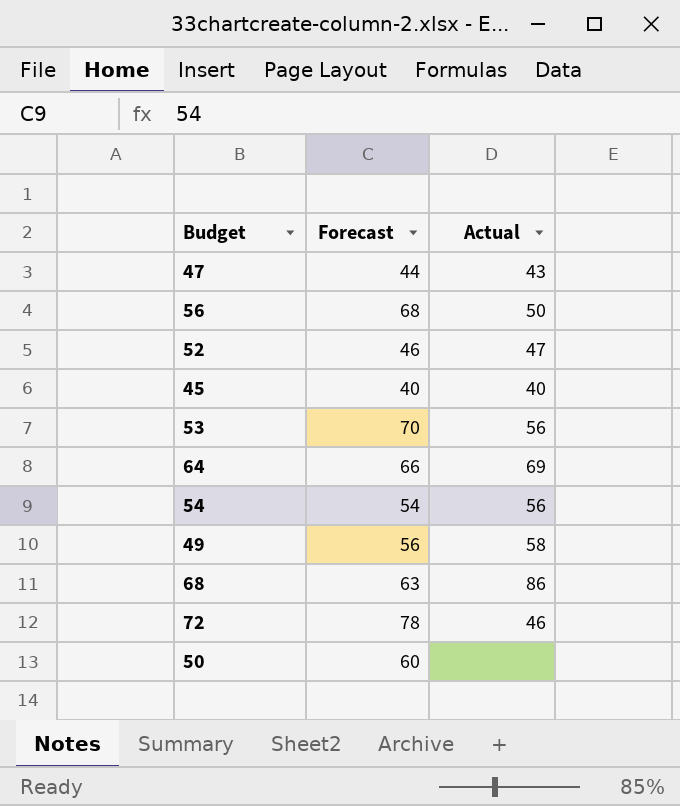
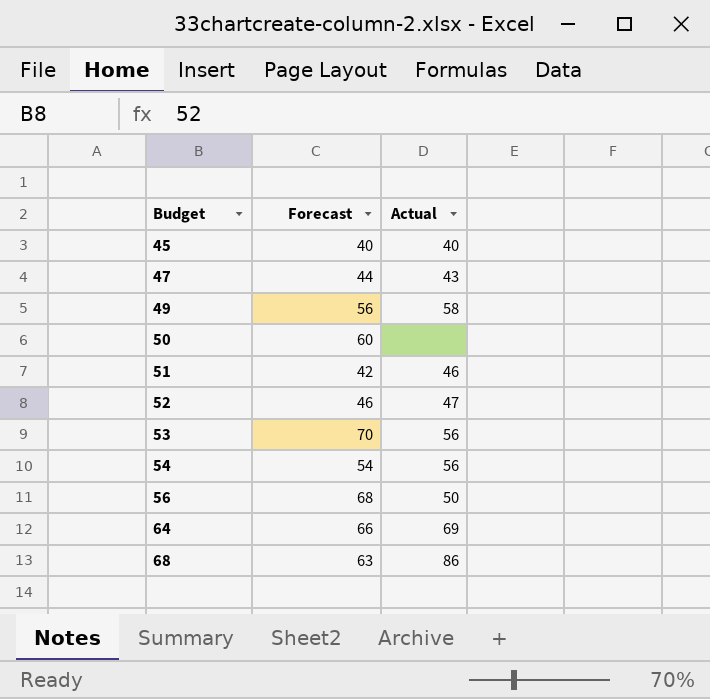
row order: none -> Budget ascending
row 72: 78 | 46 -> none
row 51: none -> 42 | 46

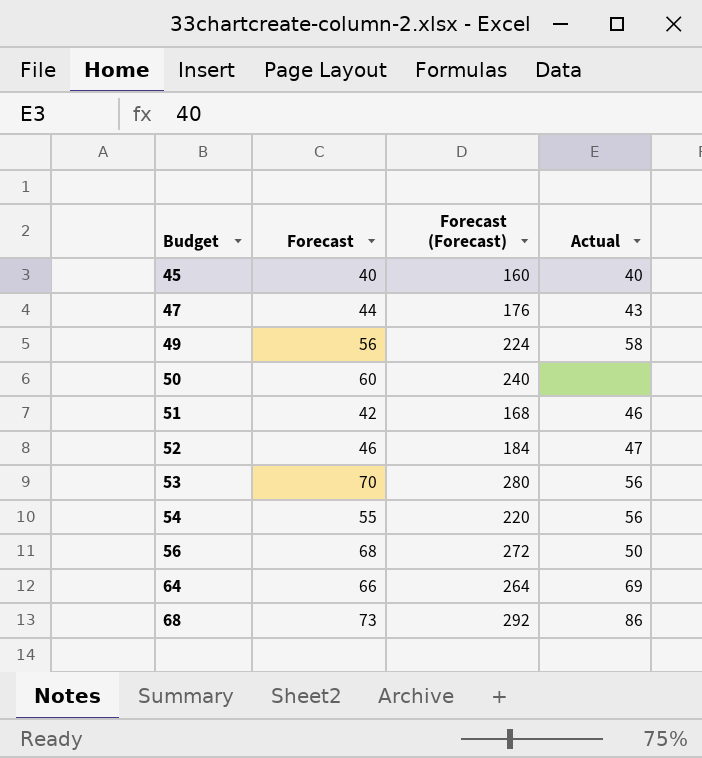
column Forecast (Forecast) | formula: none -> [Forecast] * 4
54 | Forecast: 54 -> 55
68 | Forecast: 63 -> 73

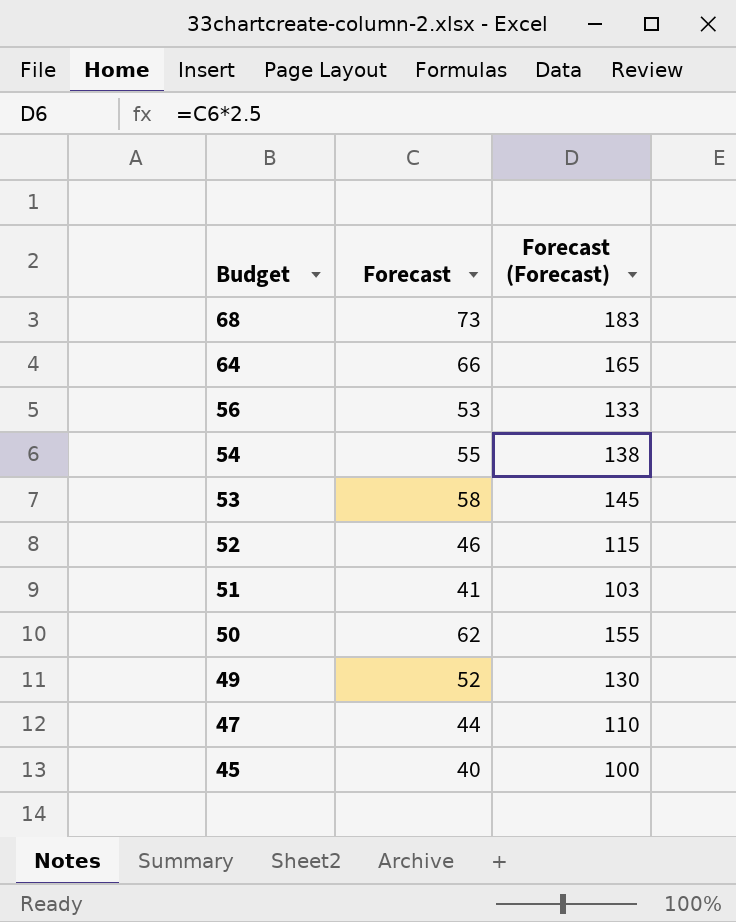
row order: Budget ascending -> Budget descending
column Actual | position: 4 -> none
column Forecast (Forecast) | formula: [Forecast] * 4 -> [Forecast] * 2.5
56 | Forecast: 68 -> 53
53 | Forecast: 70 -> 58
51 | Forecast: 42 -> 41
50 | Forecast: 60 -> 62
49 | Forecast: 56 -> 52

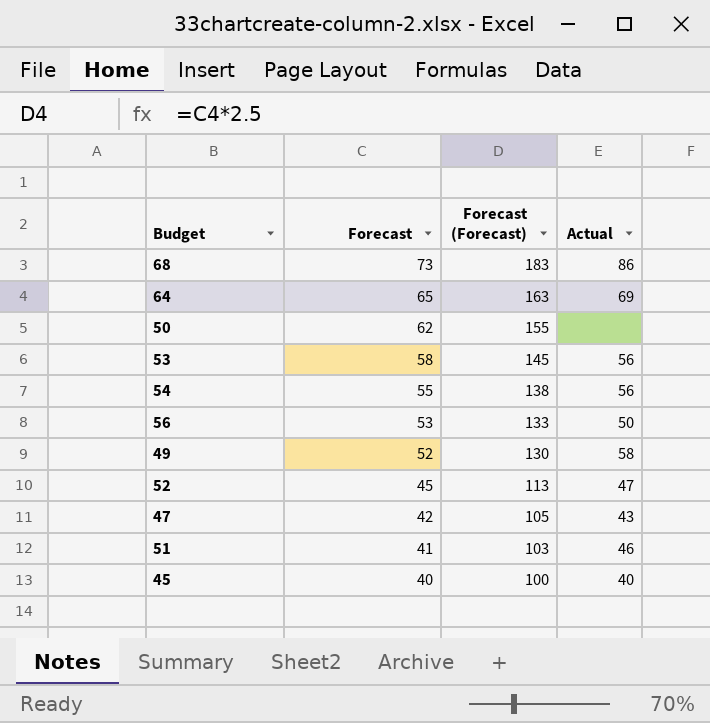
row order: Budget descending -> Forecast descending
column Actual | position: none -> 4
64 | Forecast: 66 -> 65
64 | Forecast (Forecast): 165 -> 163
52 | Forecast: 46 -> 45
52 | Forecast (Forecast): 115 -> 113
47 | Forecast: 44 -> 42
47 | Forecast (Forecast): 110 -> 105

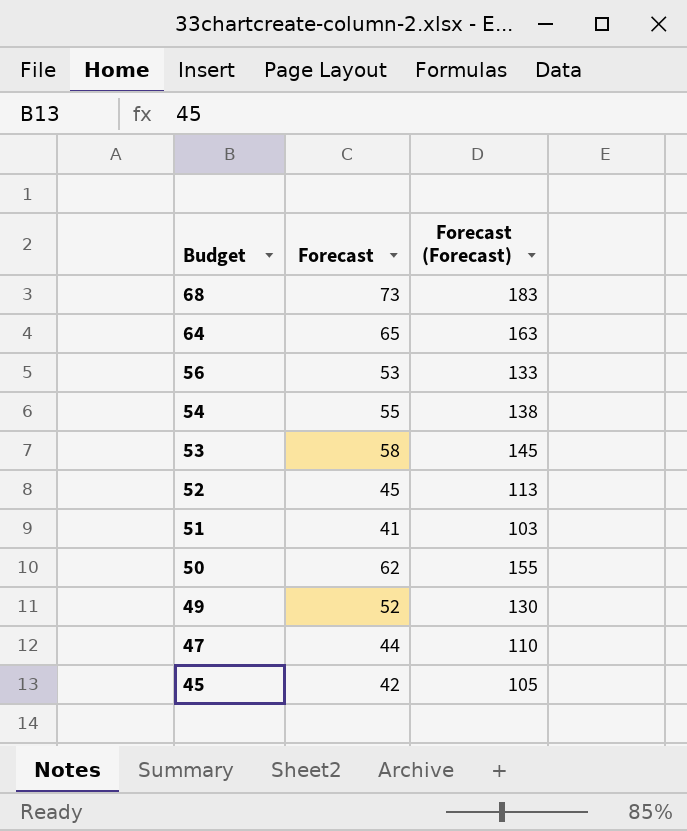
row order: Forecast descending -> Budget descending
column Actual | position: 4 -> none
47 | Forecast: 42 -> 44
47 | Forecast (Forecast): 105 -> 110
45 | Forecast: 40 -> 42
45 | Forecast (Forecast): 100 -> 105

